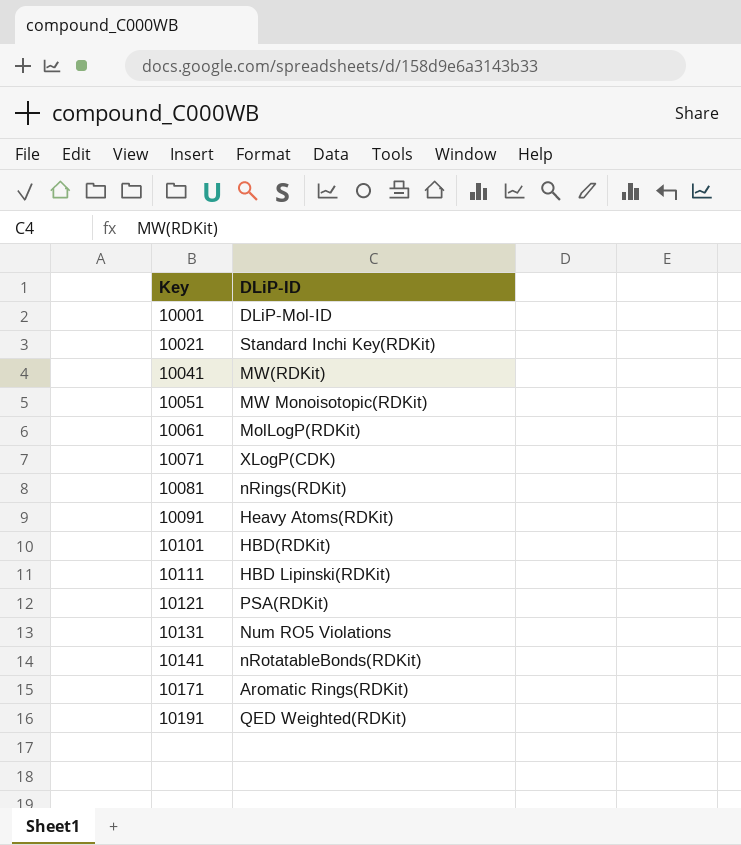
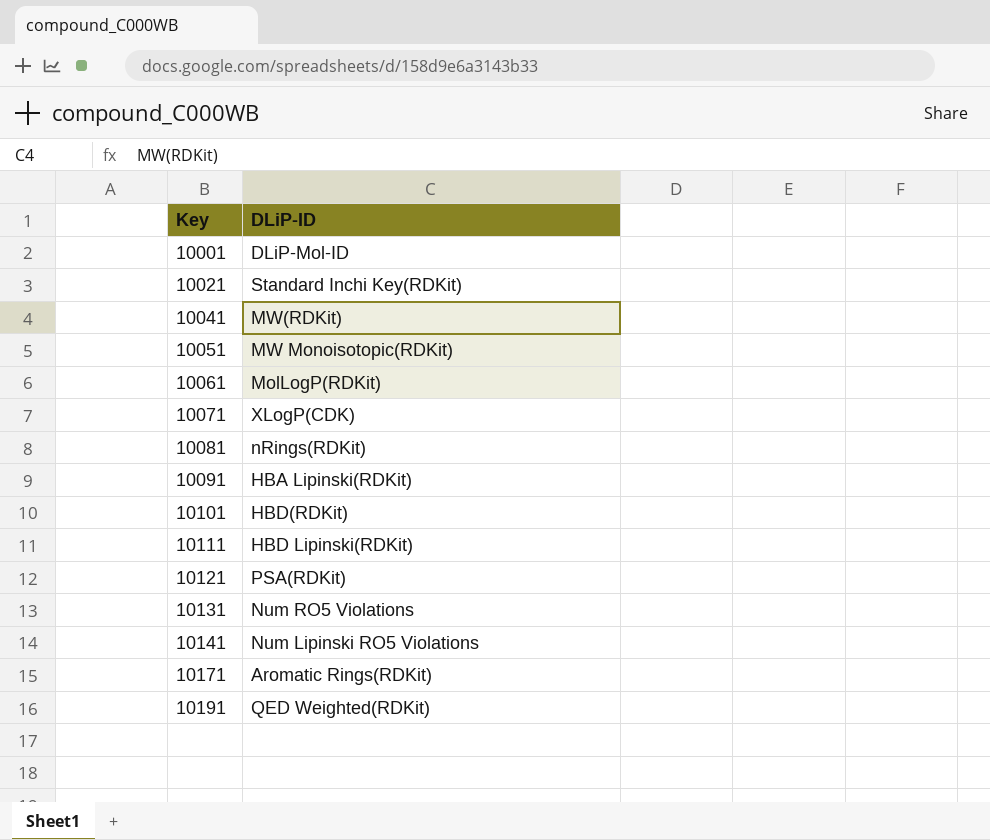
10091 | DLiP-ID: Heavy Atoms(RDKit) -> HBA Lipinski(RDKit)
10141 | DLiP-ID: nRotatableBonds(RDKit) -> Num Lipinski RO5 Violations

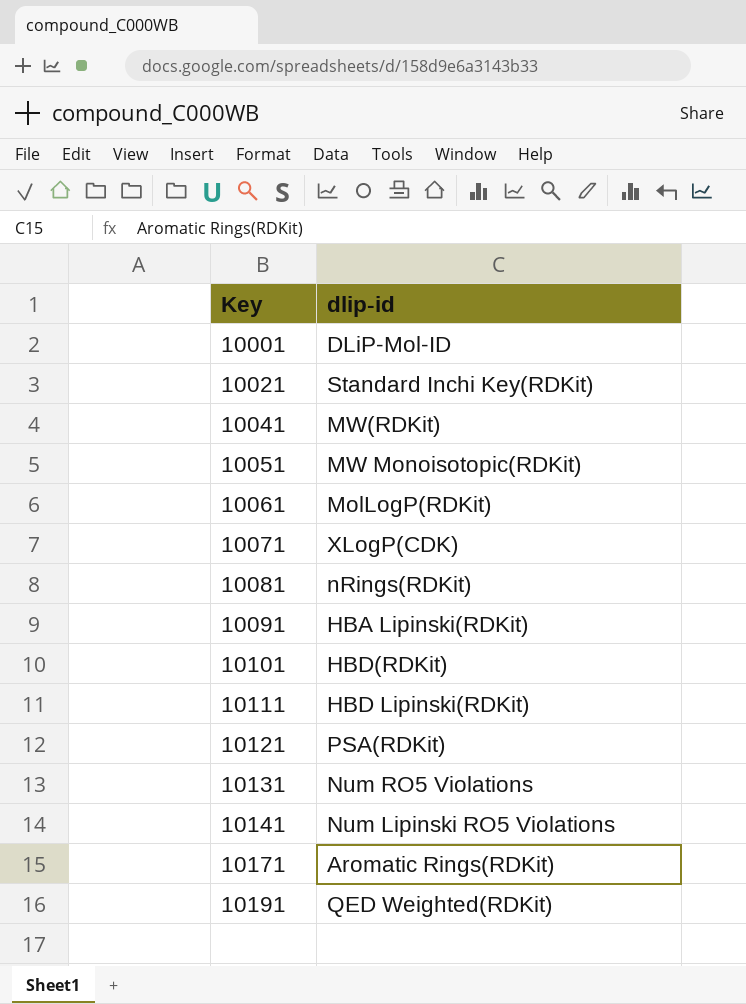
column name: DLiP-ID -> dlip-id

